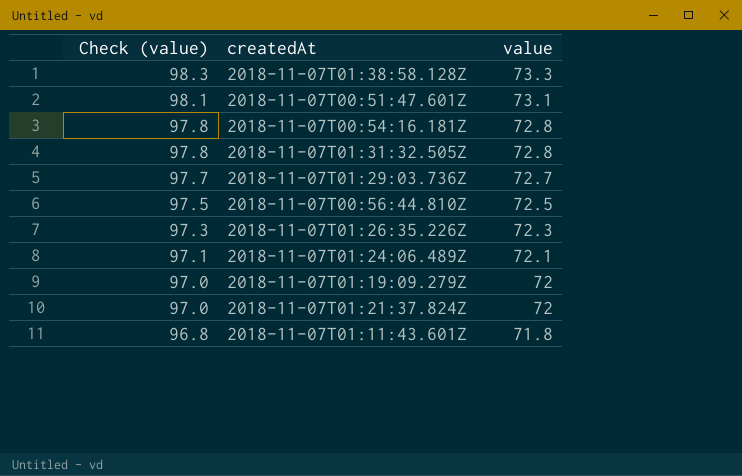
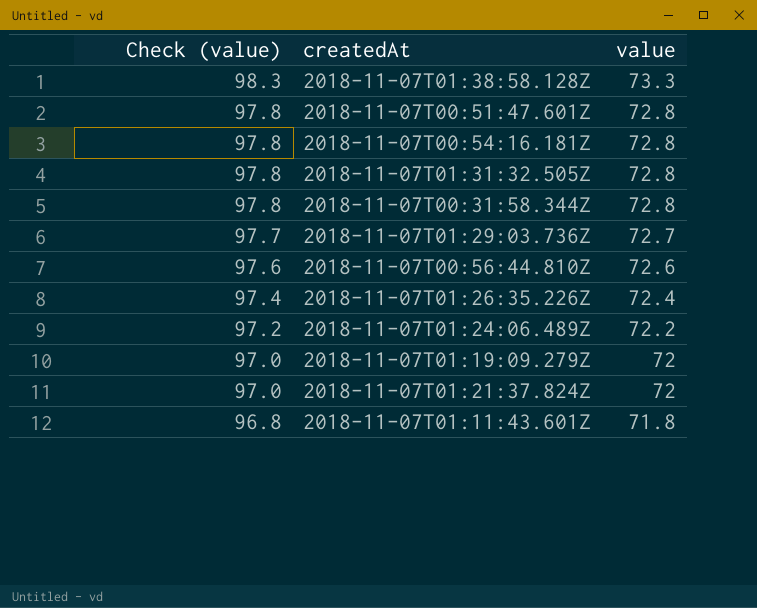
2018-11-07T00:51:47.601Z | Check (value): 98.1 -> 97.8
2018-11-07T00:51:47.601Z | value: 73.1 -> 72.8
row 2018-11-07T00:31:58.344Z: none -> 97.8 | 72.8
2018-11-07T00:56:44.810Z | Check (value): 97.5 -> 97.6
2018-11-07T00:56:44.810Z | value: 72.5 -> 72.6
2018-11-07T01:26:35.226Z | Check (value): 97.3 -> 97.4
2018-11-07T01:26:35.226Z | value: 72.3 -> 72.4
2018-11-07T01:24:06.489Z | Check (value): 97.1 -> 97.2
2018-11-07T01:24:06.489Z | value: 72.1 -> 72.2

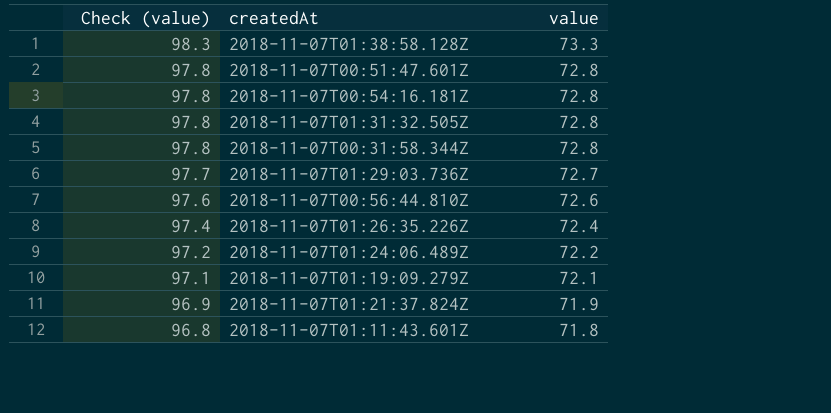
2018-11-07T01:19:09.279Z | Check (value): 97.0 -> 97.1
2018-11-07T01:19:09.279Z | value: 72 -> 72.1
2018-11-07T01:21:37.824Z | Check (value): 97.0 -> 96.9
2018-11-07T01:21:37.824Z | value: 72 -> 71.9

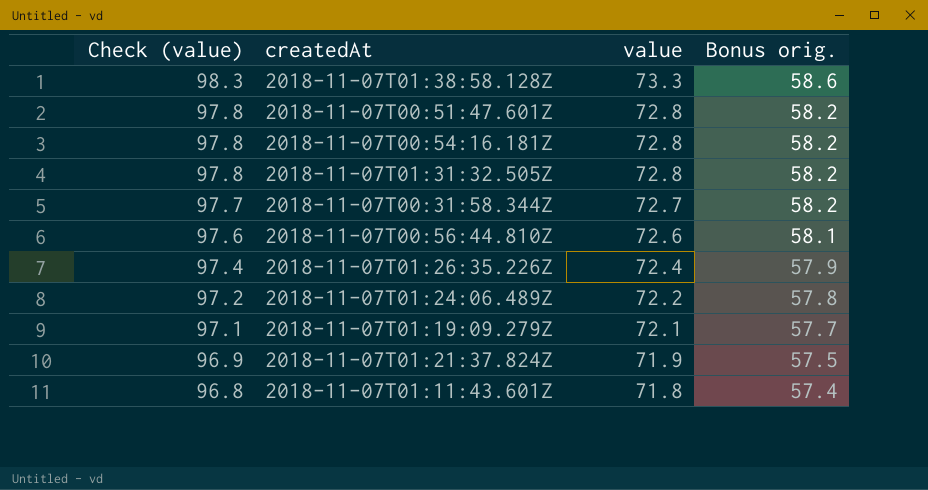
column Bonus orig. | formula: none -> [value] * 0.8
row 2018-11-07T01:29:03.736Z: 97.7 | 72.7 -> none
2018-11-07T00:31:58.344Z | Check (value): 97.8 -> 97.7
2018-11-07T00:31:58.344Z | value: 72.8 -> 72.7

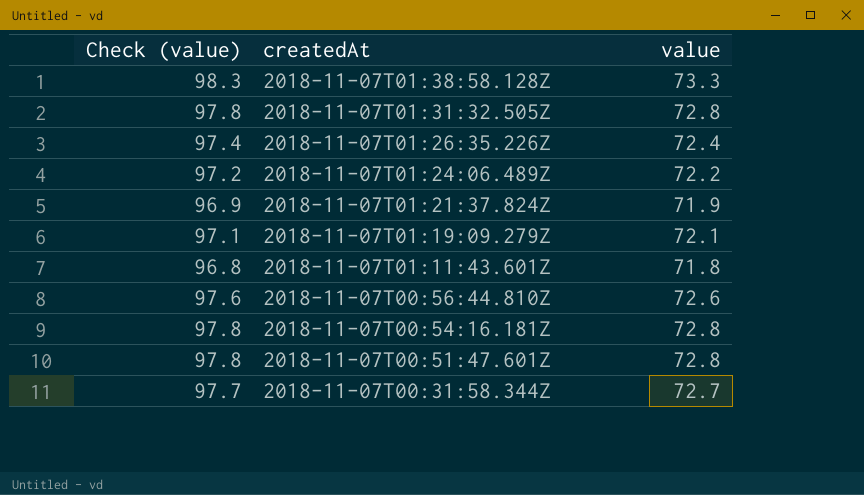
row order: Check (value) descending -> createdAt descending
column Bonus orig. | formula: [value] * 0.8 -> none

